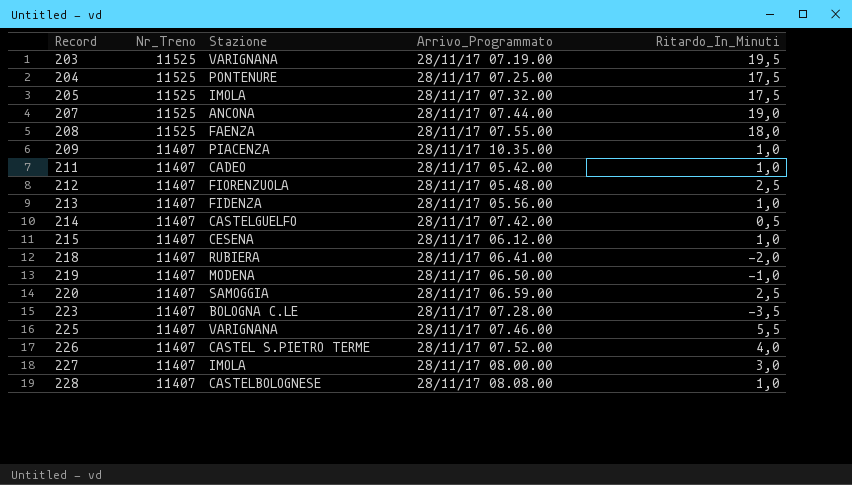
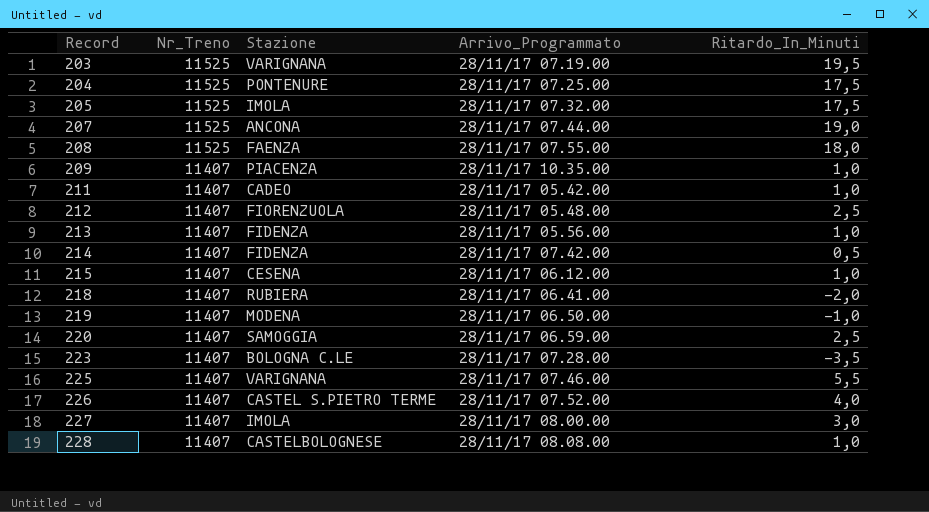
214 | Stazione: CASTELGUELFO -> FIDENZA

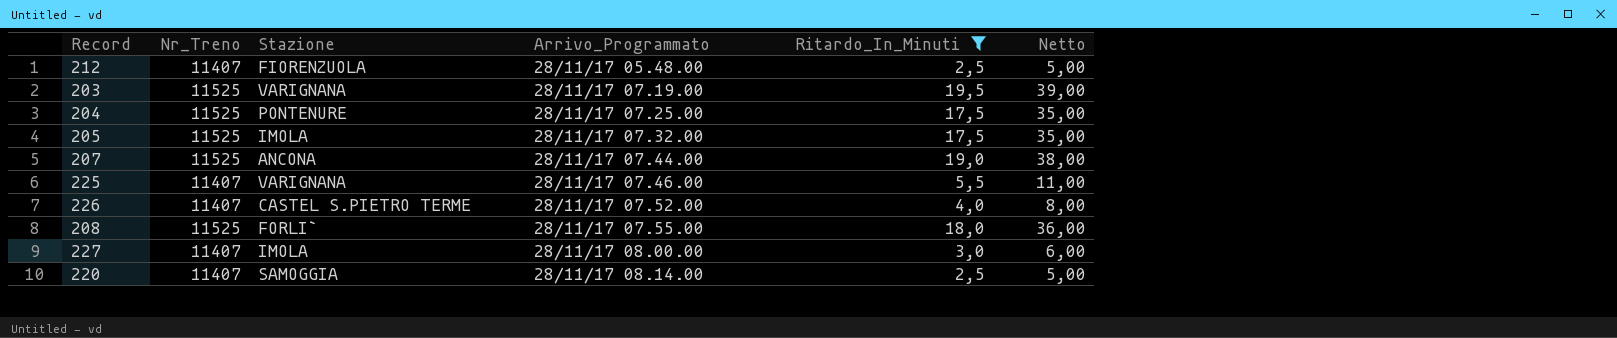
filter: none -> Ritardo_In_Minuti >= 2,5
row order: Record ascending -> Arrivo_Programmato ascending
column Netto | formula: none -> [Ritardo_In_Minuti] * 2
208 | Stazione: FAENZA -> FORLI`
220 | Arrivo_Programmato: 28/11/17 06.59.00 -> 28/11/17 08.14.00

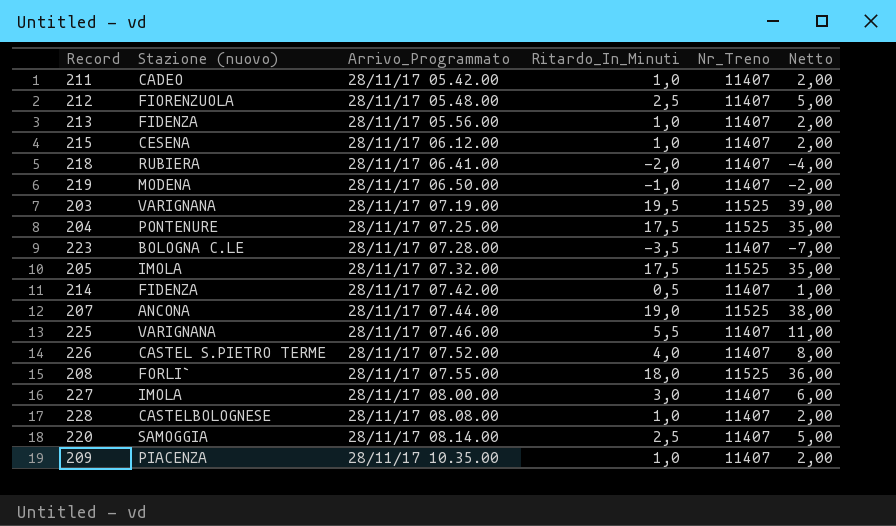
filter: Ritardo_In_Minuti >= 2,5 -> none
column name: Stazione -> Stazione (nuovo)
column Nr_Treno | position: 2 -> 5

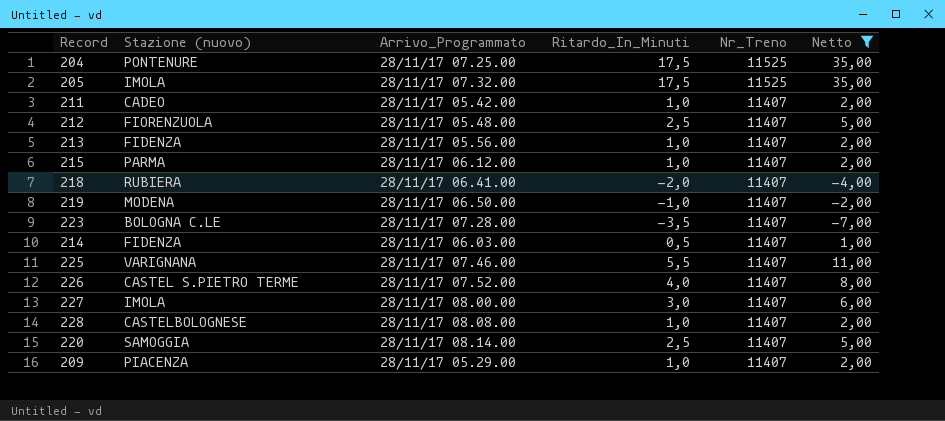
filter: none -> Netto <= 35,00
row order: Arrivo_Programmato ascending -> Nr_Treno descending
215 | Stazione (nuovo): CESENA -> PARMA
214 | Arrivo_Programmato: 28/11/17 07.42.00 -> 28/11/17 06.03.00
209 | Arrivo_Programmato: 28/11/17 10.35.00 -> 28/11/17 05.29.00

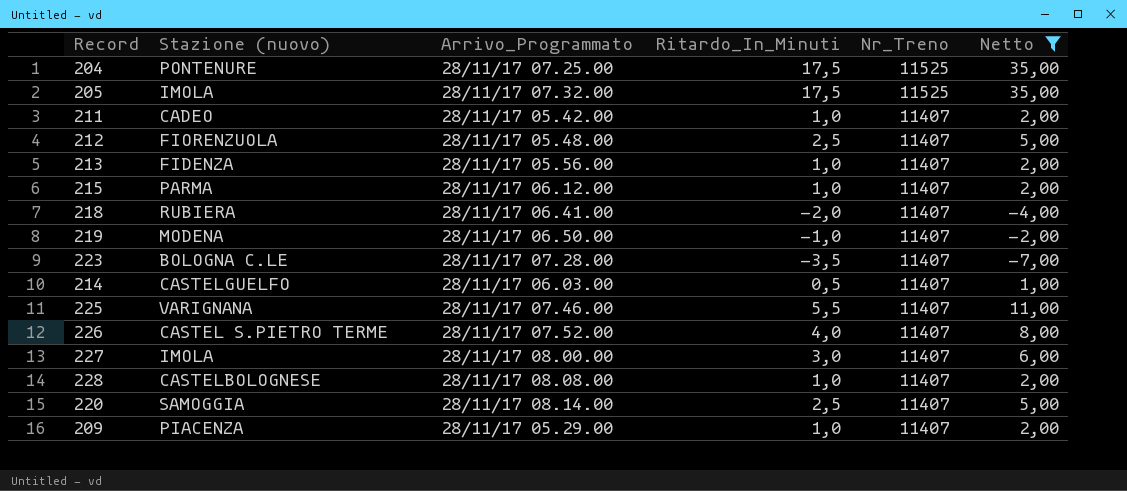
214 | Stazione (nuovo): FIDENZA -> CASTELGUELFO

